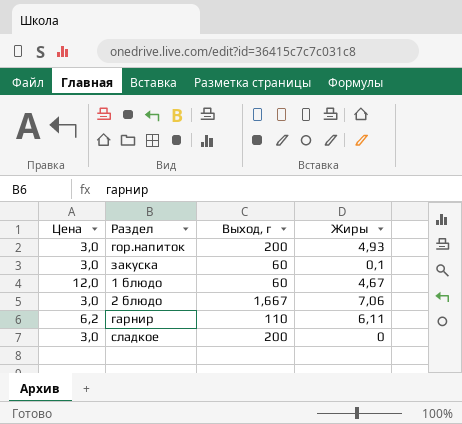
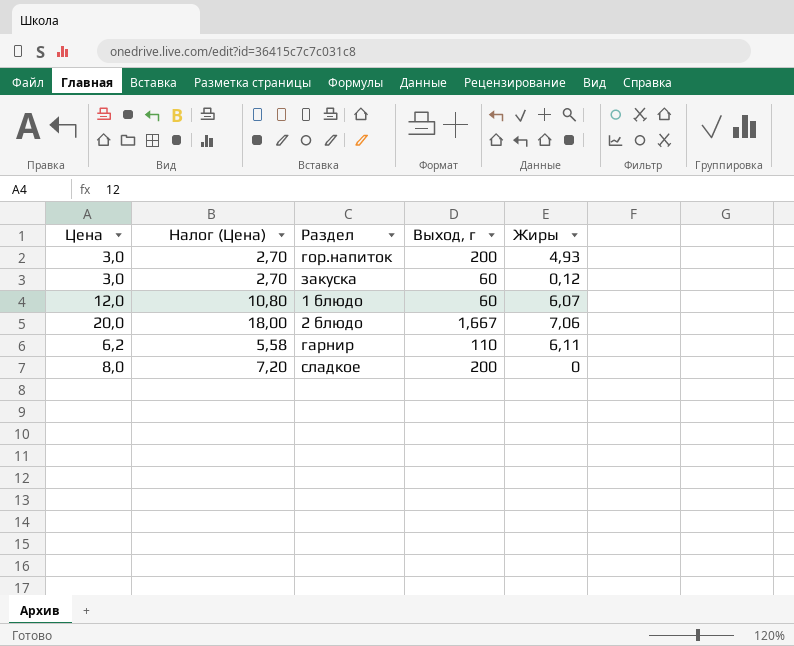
column Налог (Цена) | formula: none -> [Цена] * 0,9
закуска | Жиры: 0,1 -> 0,12
1 блюдо | Жиры: 4,67 -> 6,07
2 блюдо | Цена: 3,0 -> 20,0
сладкое | Цена: 3,0 -> 8,0

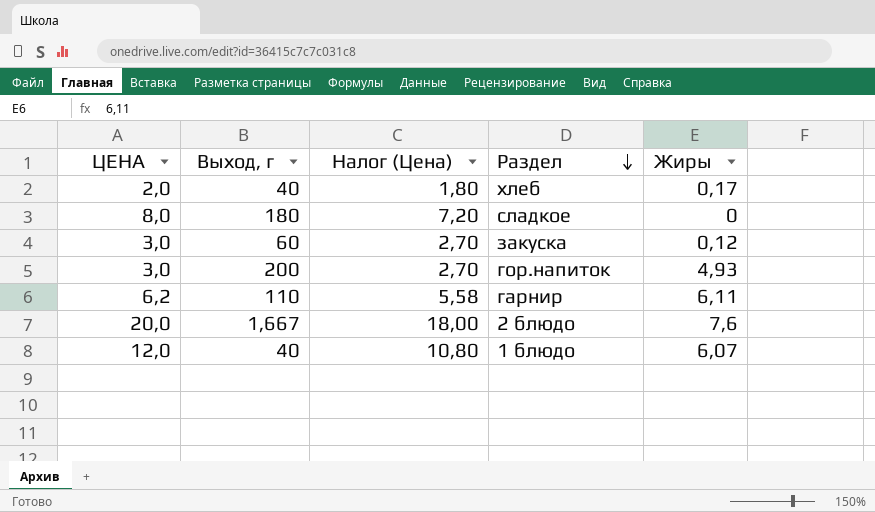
row order: none -> Раздел descending
column name: Цена -> ЦЕНА
column Выход, г | position: 4 -> 2
row хлеб: none -> 2,0 | 40 | 1,80 | 0,17
сладкое | Выход, г: 200 -> 180
2 блюдо | Жиры: 7,06 -> 7,6
1 блюдо | Выход, г: 60 -> 40

